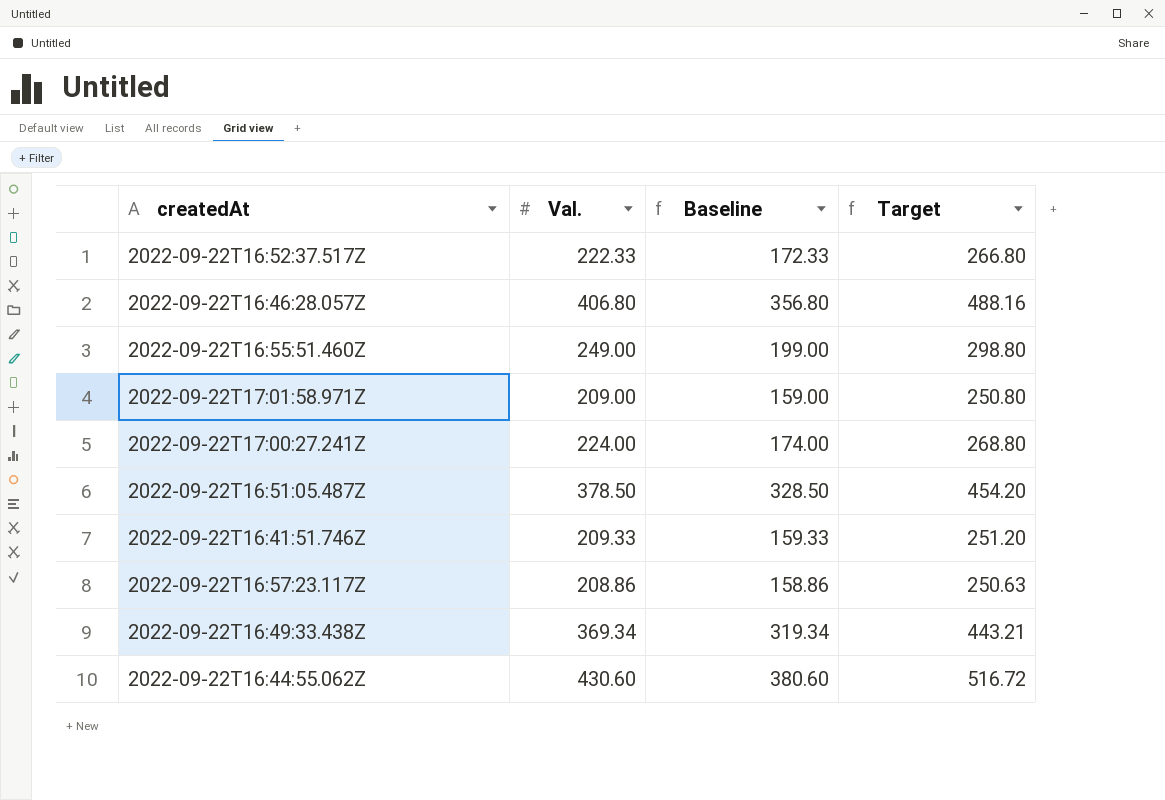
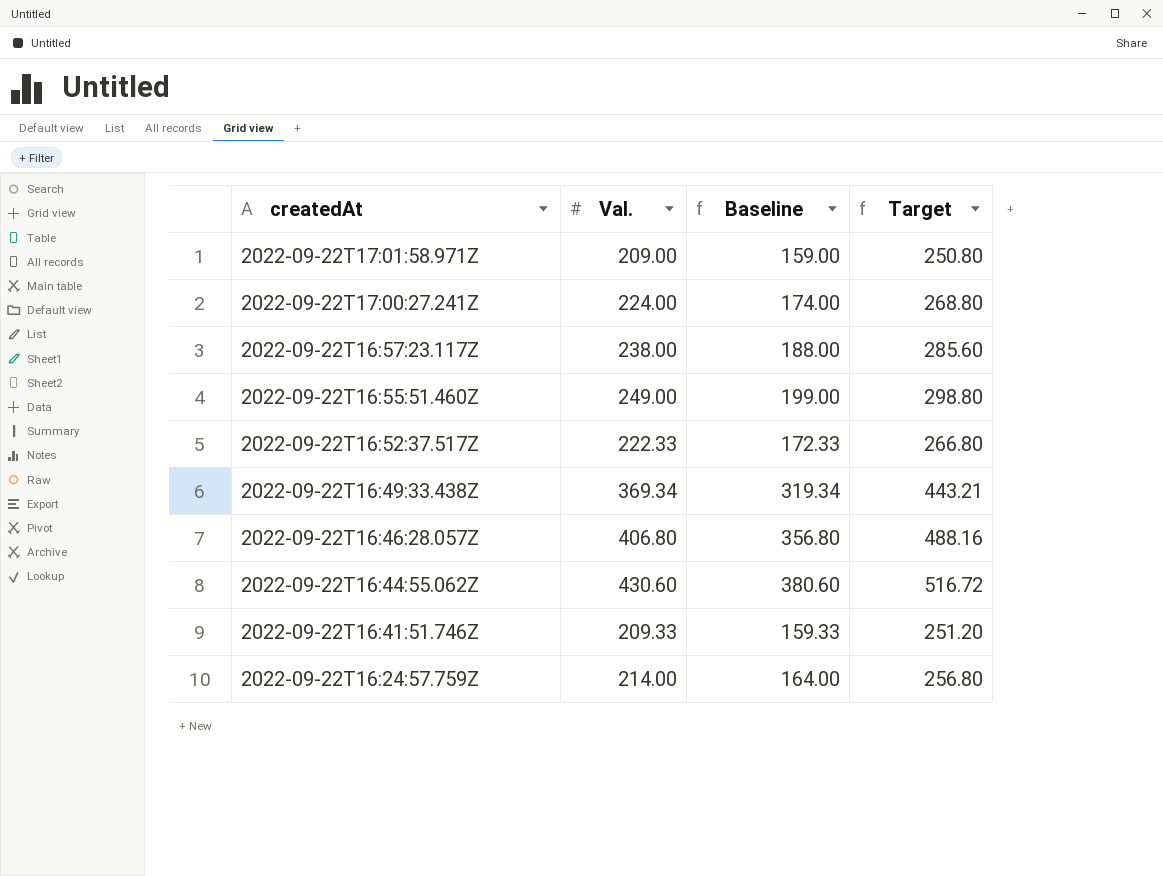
row order: none -> createdAt descending
row 2022-09-22T16:51:05.487Z: 378.50 | 328.50 | 454.20 -> none
2022-09-22T16:57:23.117Z | Val.: 208.86 -> 238.00
2022-09-22T16:57:23.117Z | Baseline: 158.86 -> 188.00
2022-09-22T16:57:23.117Z | Target: 250.63 -> 285.60
row 2022-09-22T16:24:57.759Z: none -> 214.00 | 164.00 | 256.80

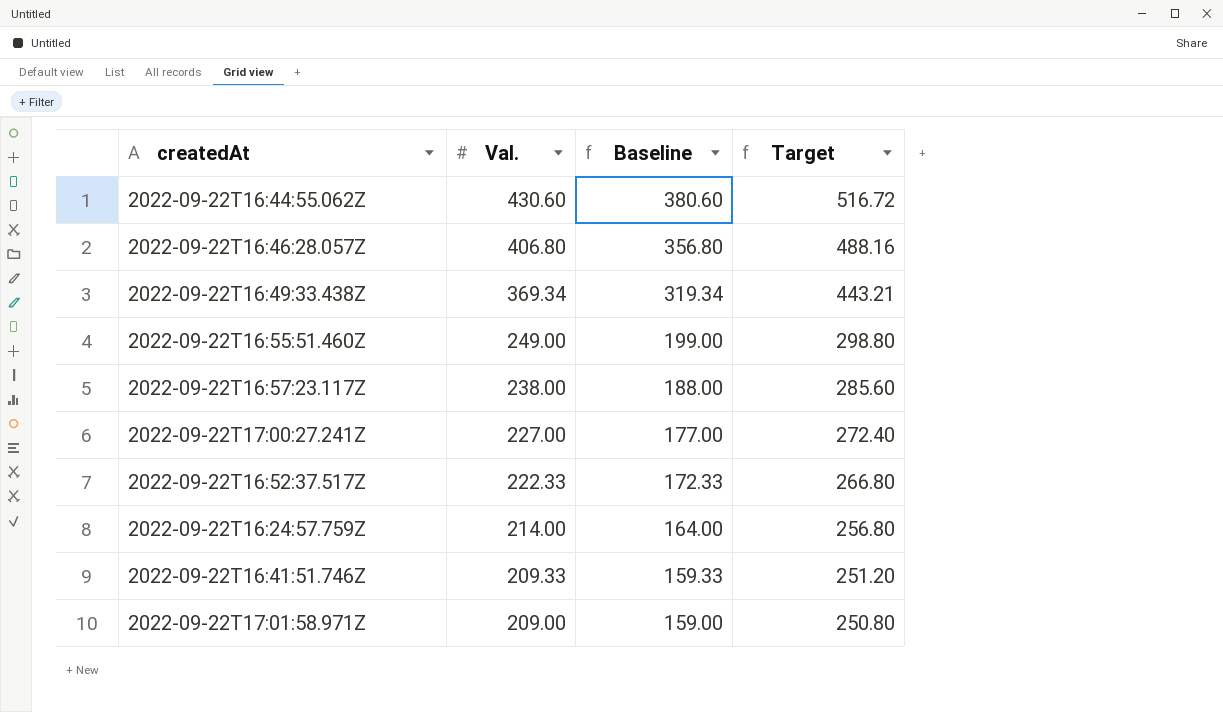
row order: createdAt descending -> Val. descending
2022-09-22T17:00:27.241Z | Val.: 224.00 -> 227.00
2022-09-22T17:00:27.241Z | Baseline: 174.00 -> 177.00
2022-09-22T17:00:27.241Z | Target: 268.80 -> 272.40

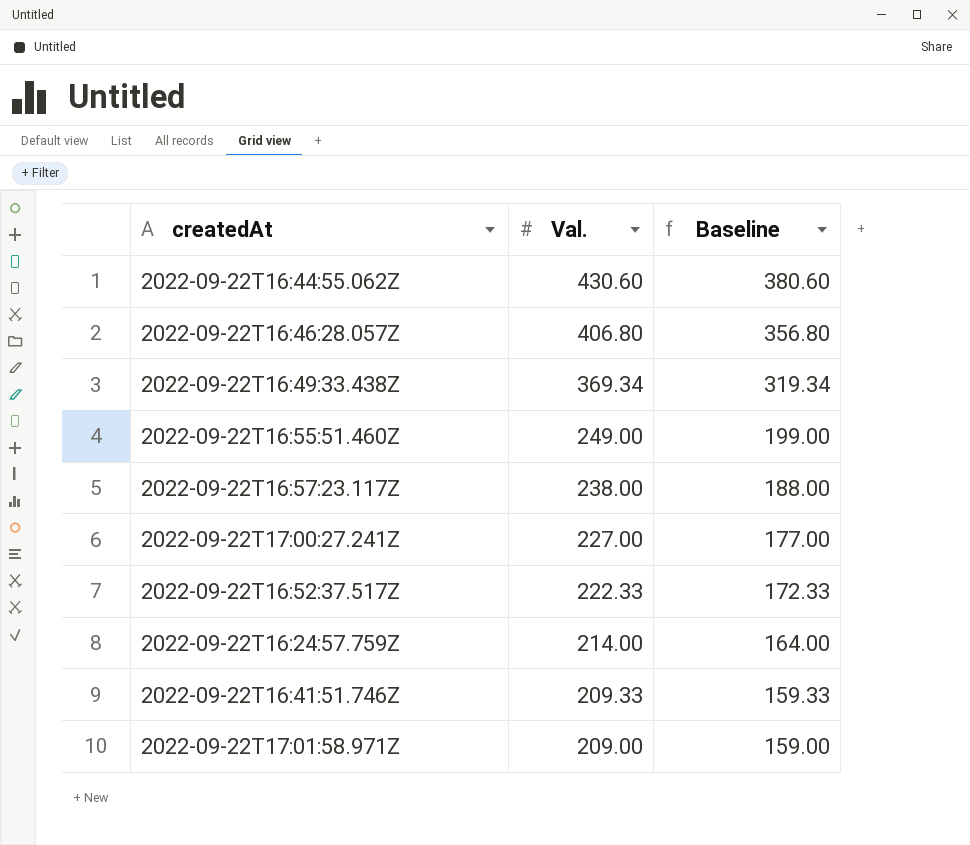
column Target | formula: [Val.] * 1.2 -> none

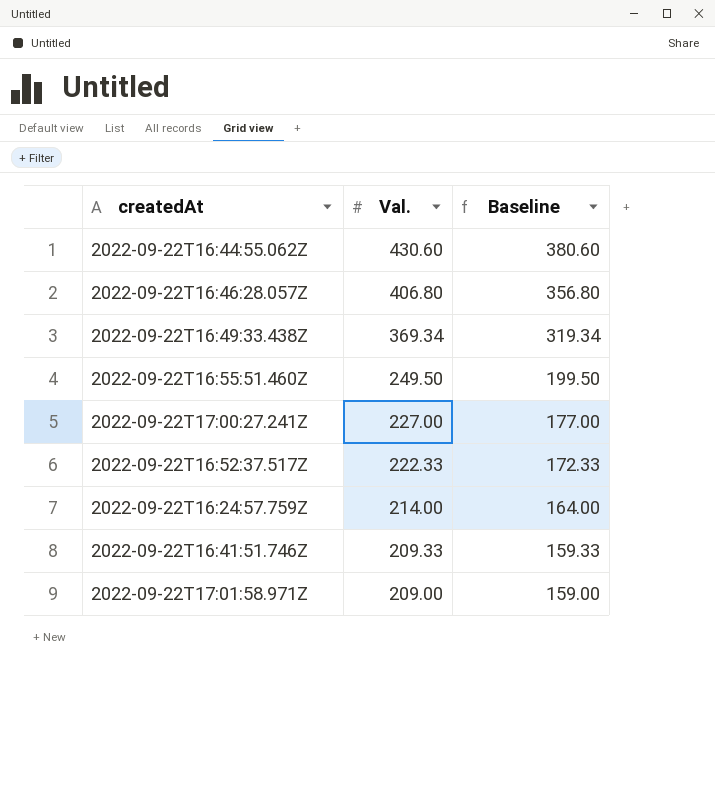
row 2022-09-22T16:57:23.117Z: 238.00 | 188.00 -> none
2022-09-22T16:55:51.460Z | Val.: 249.00 -> 249.50
2022-09-22T16:55:51.460Z | Baseline: 199.00 -> 199.50

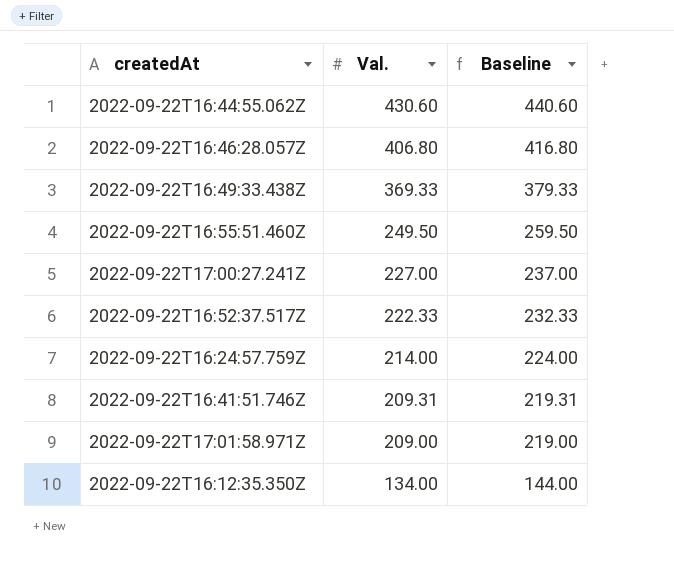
column Baseline | formula: [Val.] - 50 -> [Val.] + 10
2022-09-22T16:49:33.438Z | Val.: 369.34 -> 369.33
2022-09-22T16:41:51.746Z | Val.: 209.33 -> 209.31
row 2022-09-22T16:12:35.350Z: none -> 134.00 | 144.00

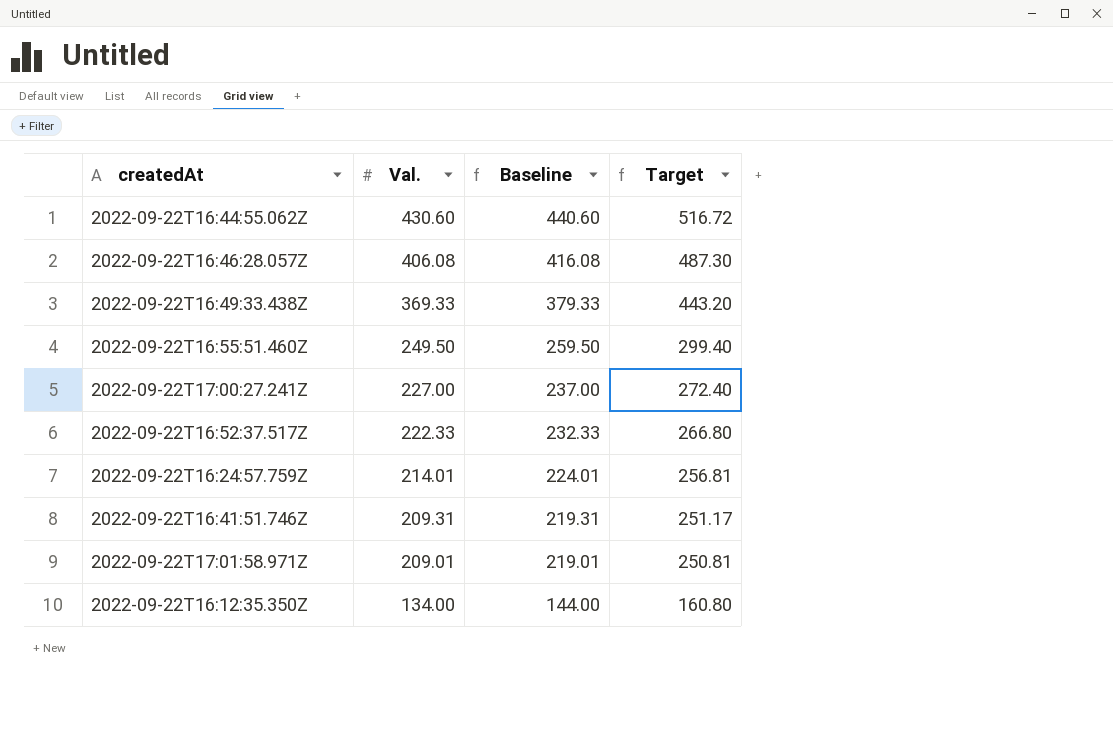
column Target | formula: none -> [Val.] * 1.2
2022-09-22T16:46:28.057Z | Val.: 406.80 -> 406.08
2022-09-22T16:46:28.057Z | Baseline: 416.80 -> 416.08
2022-09-22T16:24:57.759Z | Val.: 214.00 -> 214.01
2022-09-22T16:24:57.759Z | Baseline: 224.00 -> 224.01
2022-09-22T17:01:58.971Z | Val.: 209.00 -> 209.01
2022-09-22T17:01:58.971Z | Baseline: 219.00 -> 219.01

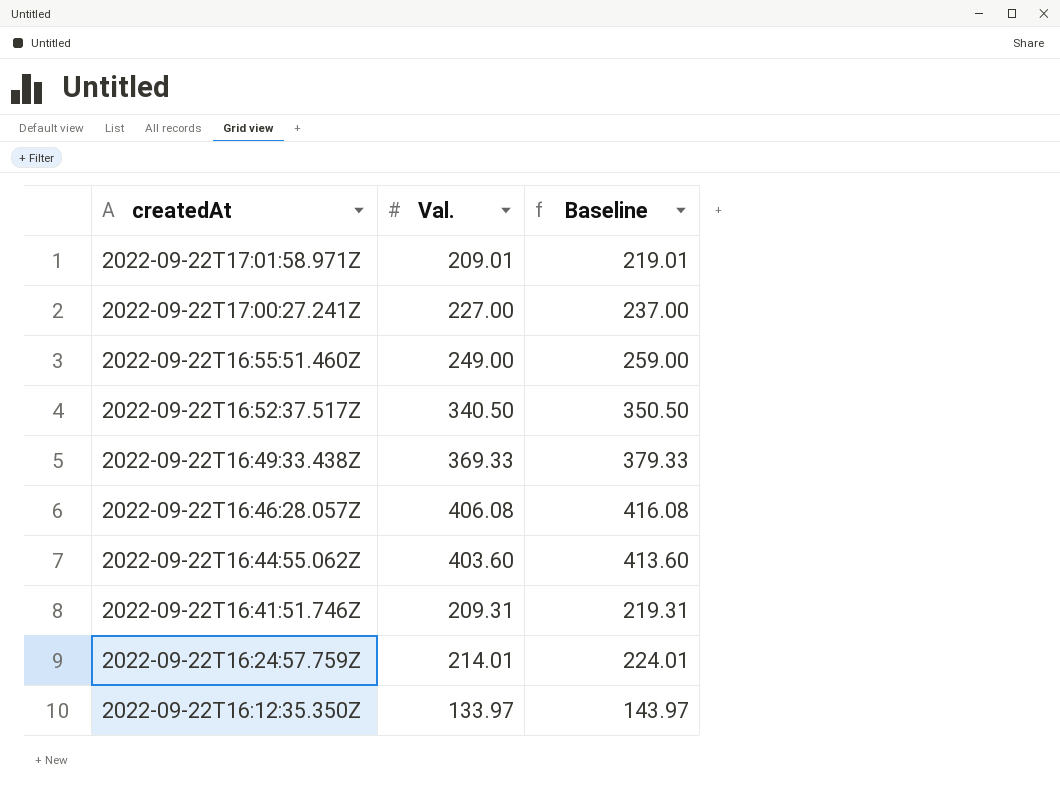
row order: Val. descending -> createdAt descending
column Target | formula: [Val.] * 1.2 -> none
2022-09-22T16:55:51.460Z | Val.: 249.50 -> 249.00
2022-09-22T16:55:51.460Z | Baseline: 259.50 -> 259.00
2022-09-22T16:52:37.517Z | Val.: 222.33 -> 340.50
2022-09-22T16:52:37.517Z | Baseline: 232.33 -> 350.50
2022-09-22T16:44:55.062Z | Val.: 430.60 -> 403.60
2022-09-22T16:44:55.062Z | Baseline: 440.60 -> 413.60
2022-09-22T16:12:35.350Z | Val.: 134.00 -> 133.97
2022-09-22T16:12:35.350Z | Baseline: 144.00 -> 143.97

